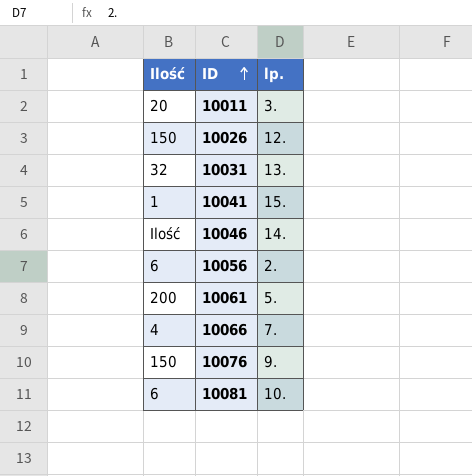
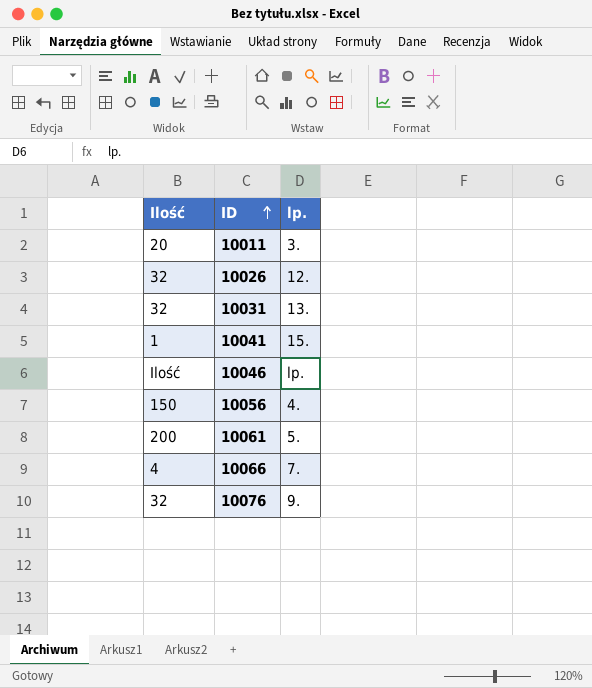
row 10081: 6 | 10. -> none
10026 | Ilość: 150 -> 32
10046 | lp.: 14. -> lp.
10056 | Ilość: 6 -> 150
10056 | lp.: 2. -> 4.
10076 | Ilość: 150 -> 32

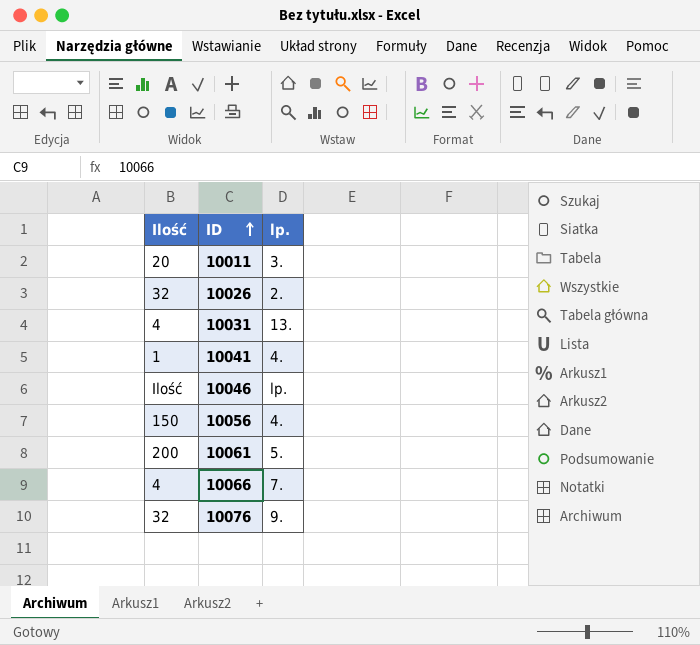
10026 | lp.: 12. -> 2.
10031 | Ilość: 32 -> 4
10041 | lp.: 15. -> 4.

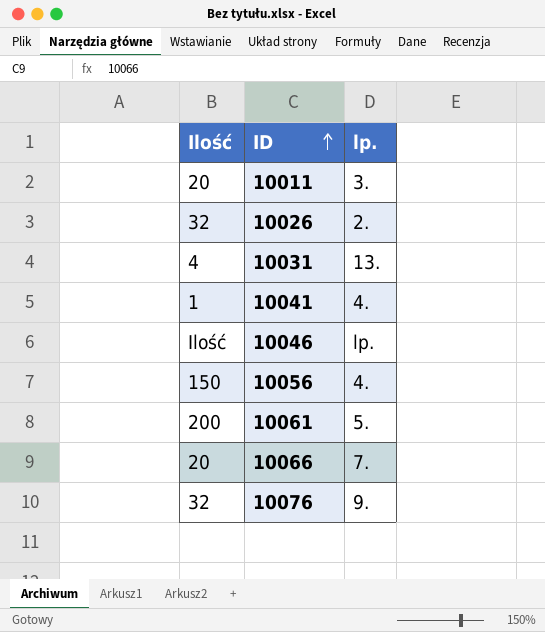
10066 | Ilość: 4 -> 20

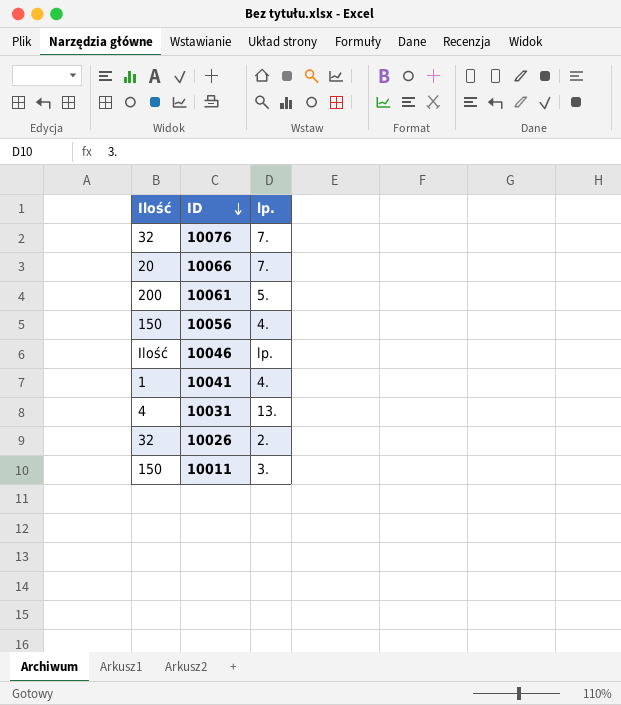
row order: ID ascending -> ID descending
10076 | lp.: 9. -> 7.
10011 | Ilość: 20 -> 150

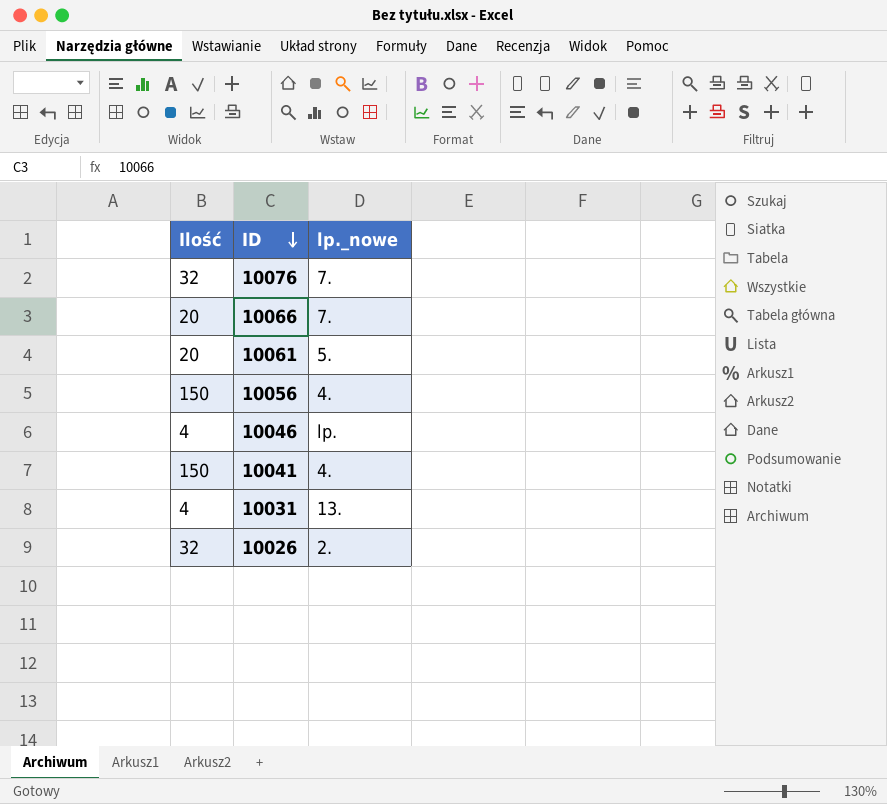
column name: lp. -> lp._nowe
row 10011: 150 | 3. -> none
10061 | Ilość: 200 -> 20
10046 | Ilość: Ilość -> 4
10041 | Ilość: 1 -> 150

